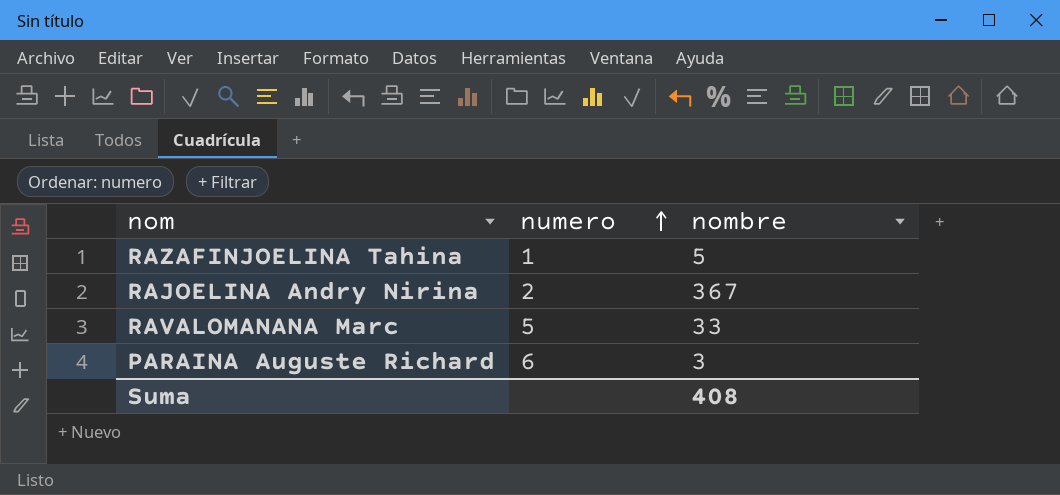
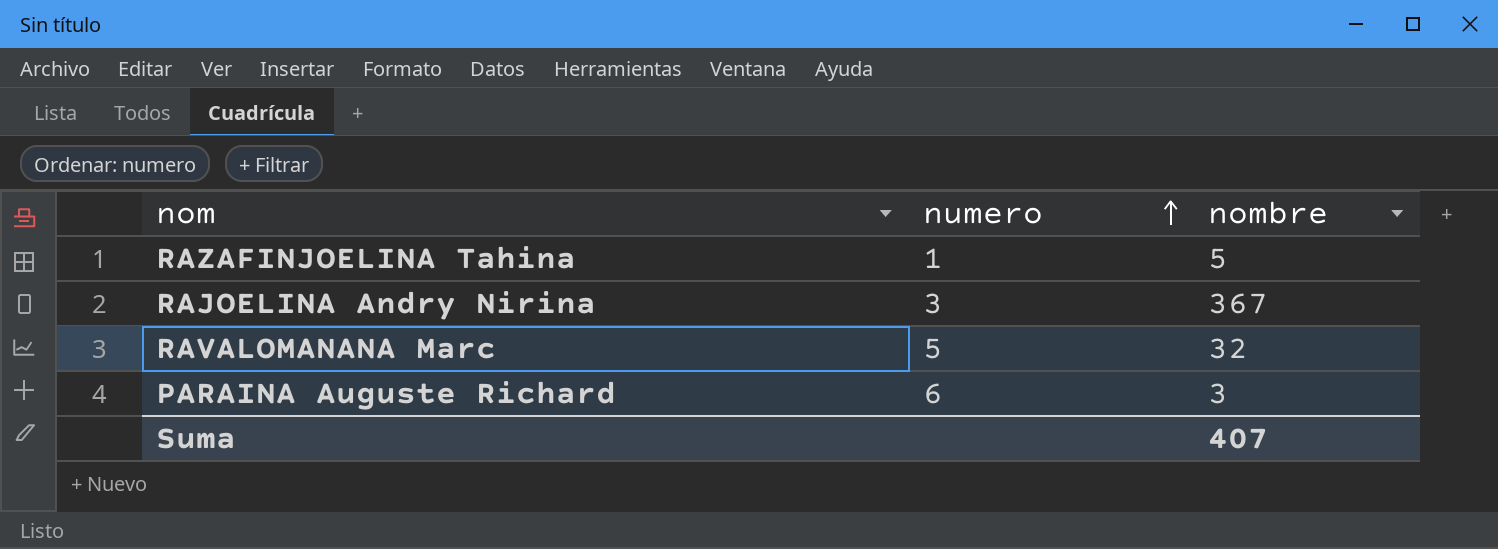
RAJOELINA Andry Nirina | numero: 2 -> 3
RAVALOMANANA Marc | nombre: 33 -> 32
Suma | nombre: 408 -> 407

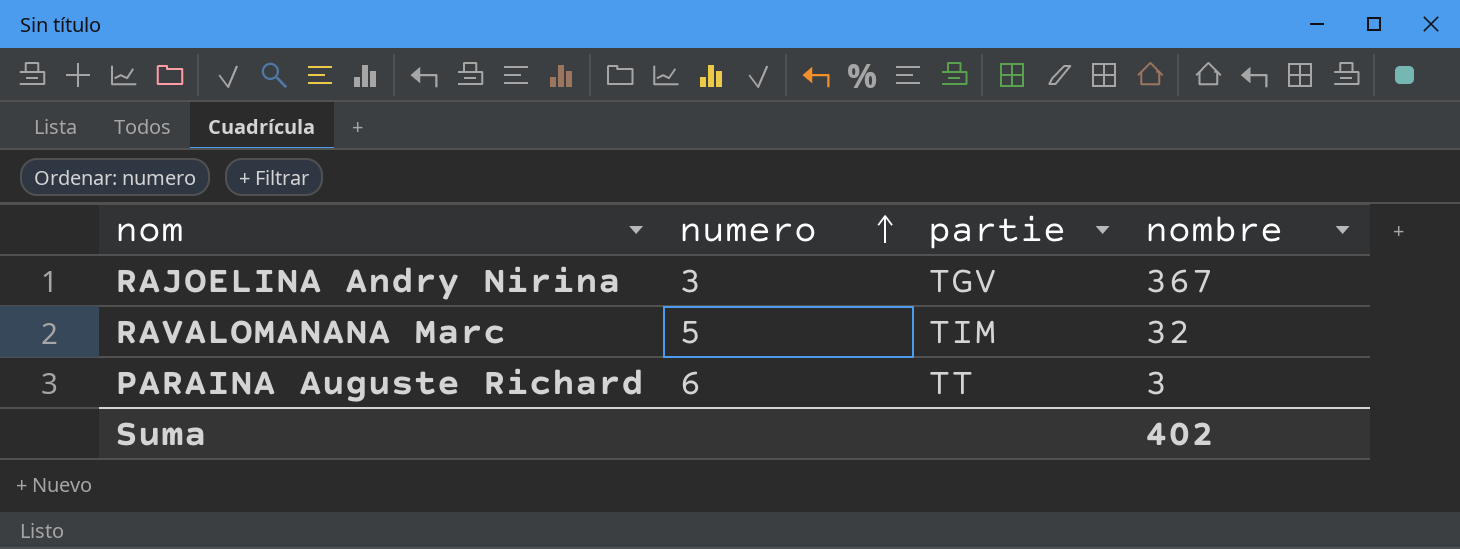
column partie | position: none -> 3
row RAZAFINJOELINA Tahina: 1 | 5 -> none
Suma | nombre: 407 -> 402

